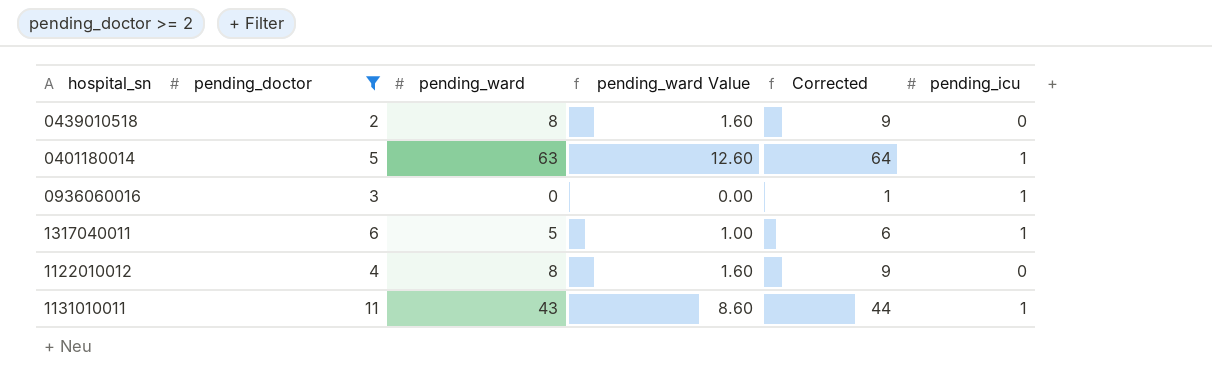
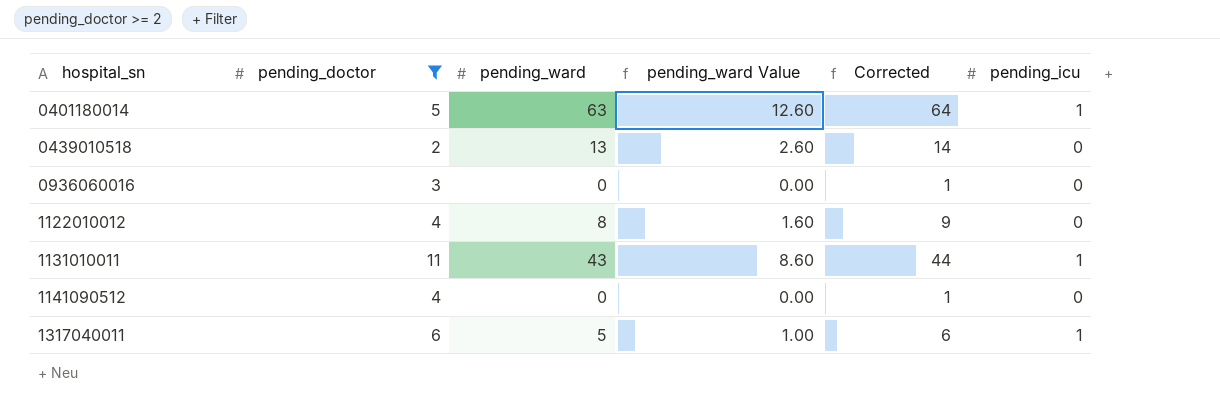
row order: none -> hospital_sn ascending
0439010518 | pending_ward: 8 -> 13
0439010518 | pending_ward Value: 1.60 -> 2.60
0439010518 | Corrected: 9 -> 14
0936060016 | pending_icu: 1 -> 0
row 1141090512: none -> 4 | 0 | 0.00 | 1 | 0

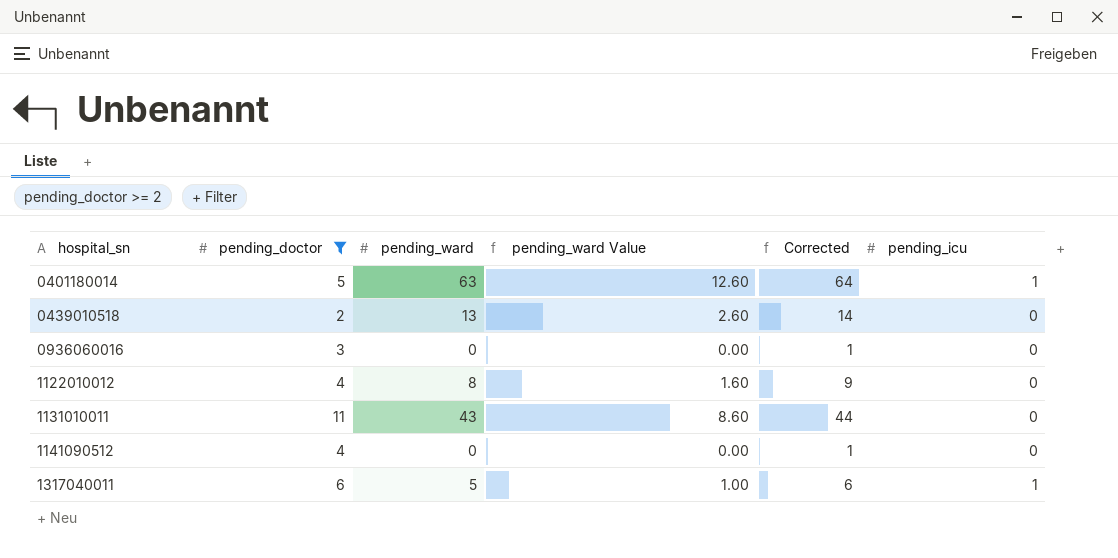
1131010011 | pending_icu: 1 -> 0

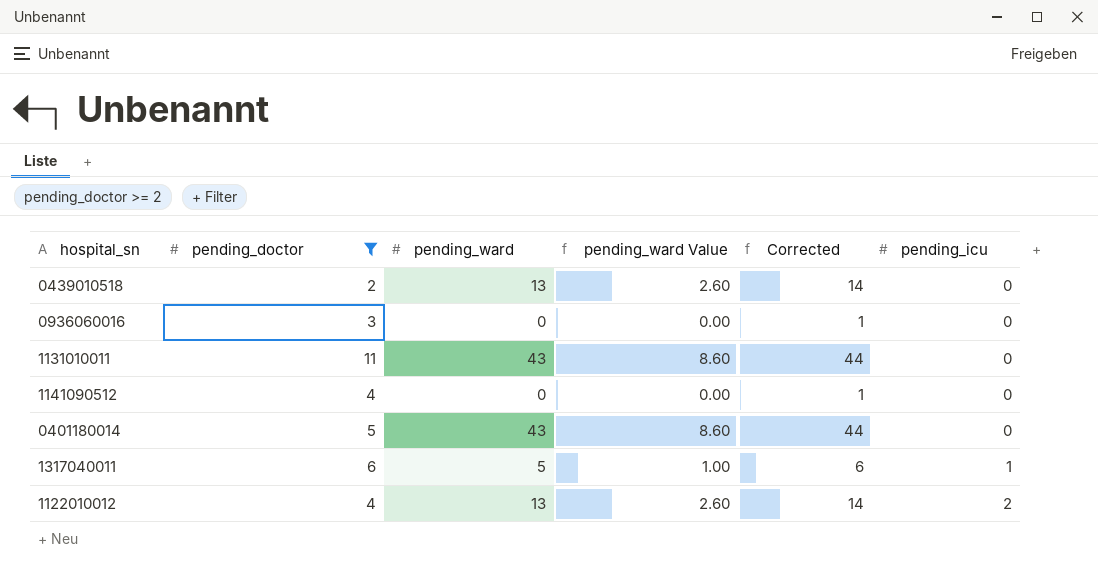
row order: hospital_sn ascending -> pending_icu ascending
0401180014 | pending_ward: 63 -> 43
0401180014 | pending_ward Value: 12.60 -> 8.60
0401180014 | Corrected: 64 -> 44
0401180014 | pending_icu: 1 -> 0
1122010012 | pending_ward: 8 -> 13
1122010012 | pending_ward Value: 1.60 -> 2.60
1122010012 | Corrected: 9 -> 14
1122010012 | pending_icu: 0 -> 2

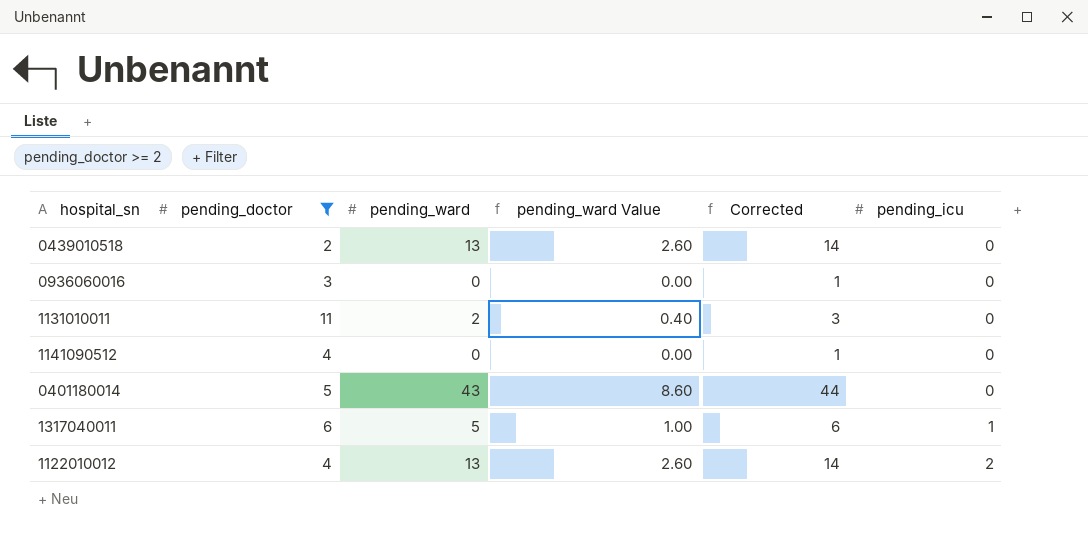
1131010011 | pending_ward: 43 -> 2
1131010011 | pending_ward Value: 8.60 -> 0.40
1131010011 | Corrected: 44 -> 3

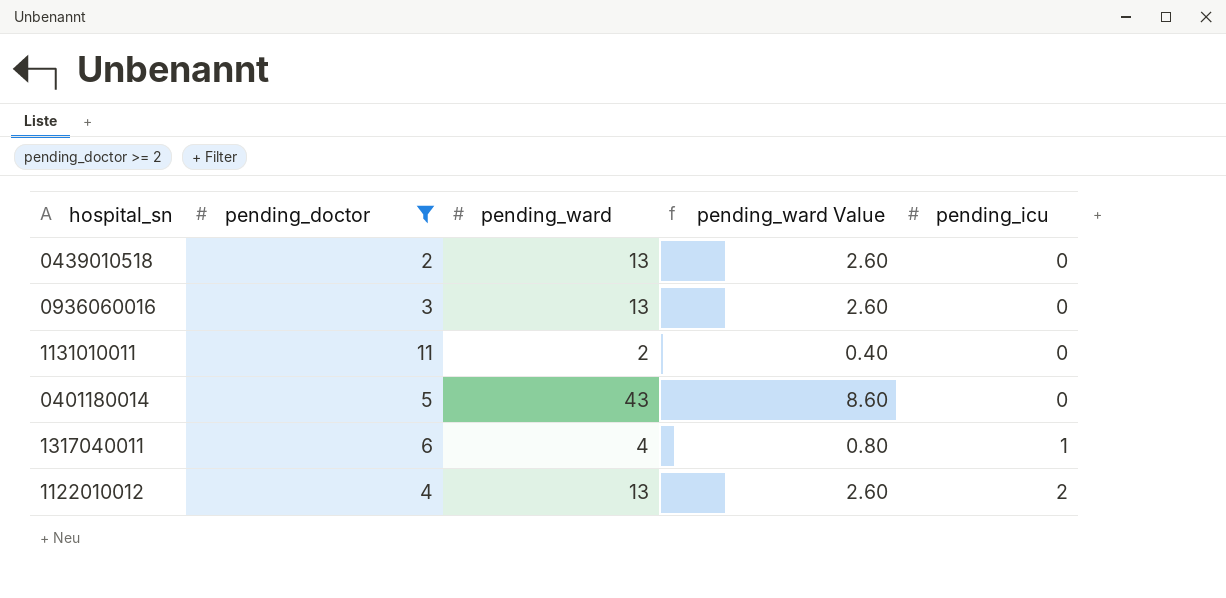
column Corrected | formula: [pending_ward] + 1 -> none
row 1141090512: 4 | 0 | 0.00 | 1 | 0 -> none
0936060016 | pending_ward: 0 -> 13
0936060016 | pending_ward Value: 0.00 -> 2.60
1317040011 | pending_ward: 5 -> 4
1317040011 | pending_ward Value: 1.00 -> 0.80

